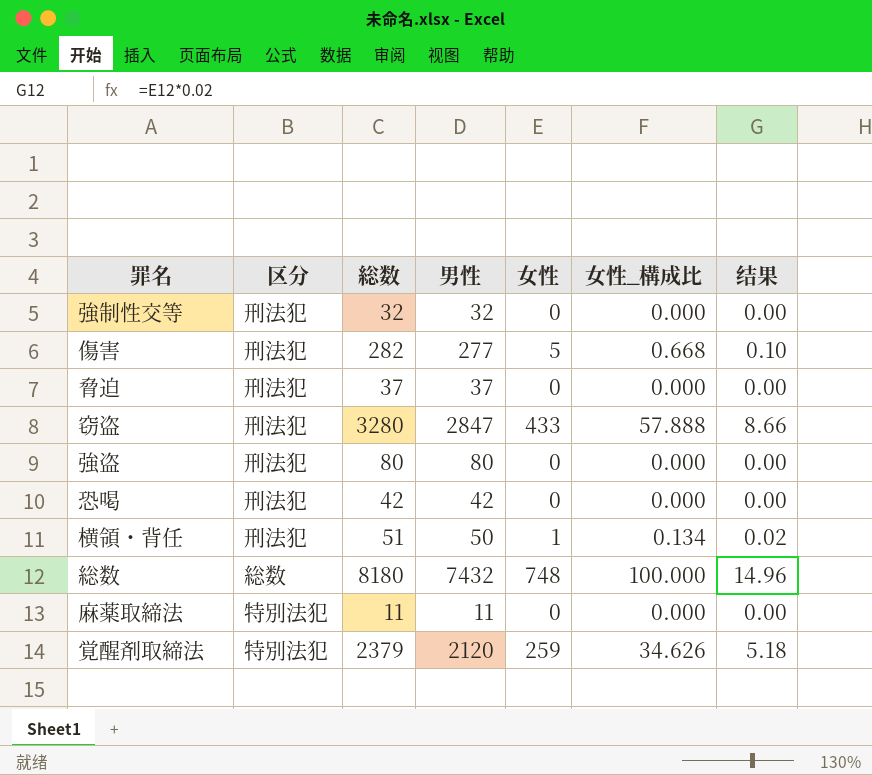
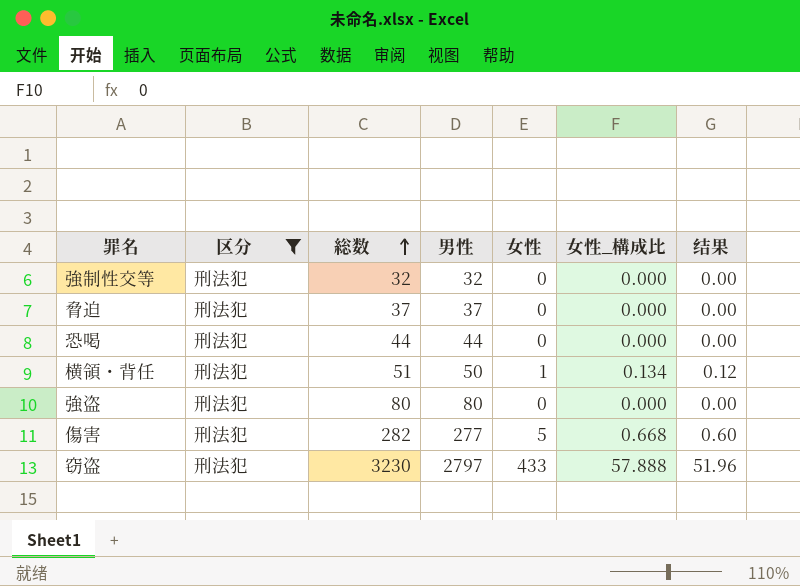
filter: none -> 区分 = 刑法犯
row order: none -> 総数 ascending
column 结果 | formula: [女性] * 0.02 -> [女性] * 0.12
恐喝 | 総数: 42 -> 44
恐喝 | 男性: 42 -> 44
窃盗 | 総数: 3280 -> 3230
窃盗 | 男性: 2847 -> 2797

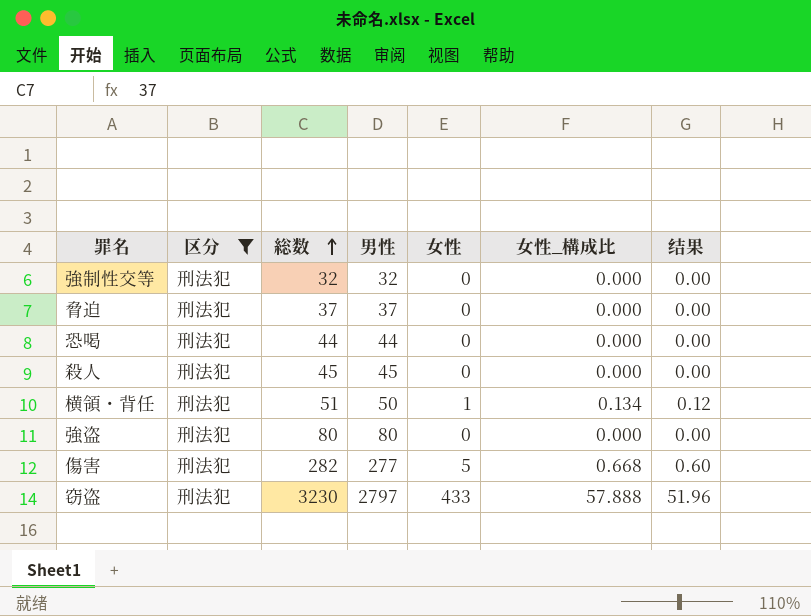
row 殺人: none -> 刑法犯 | 45 | 45 | 0 | 0.000 | 0.00

